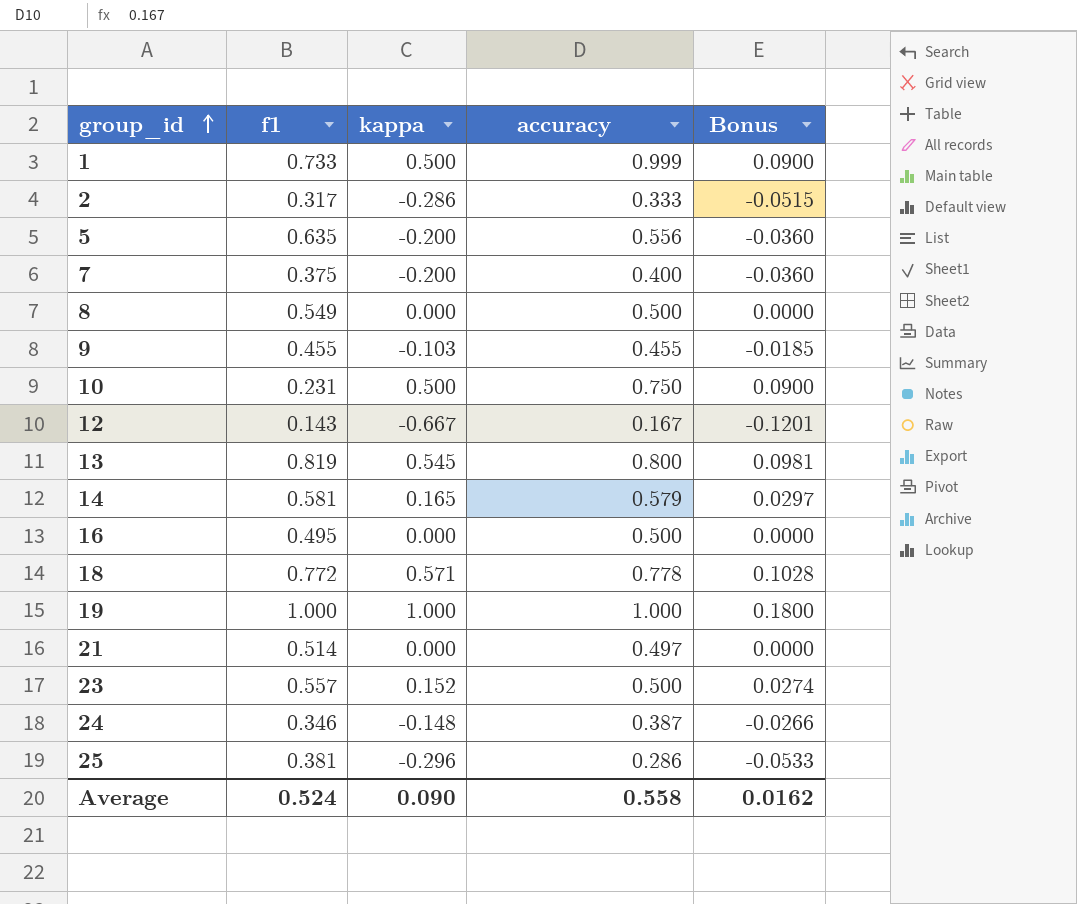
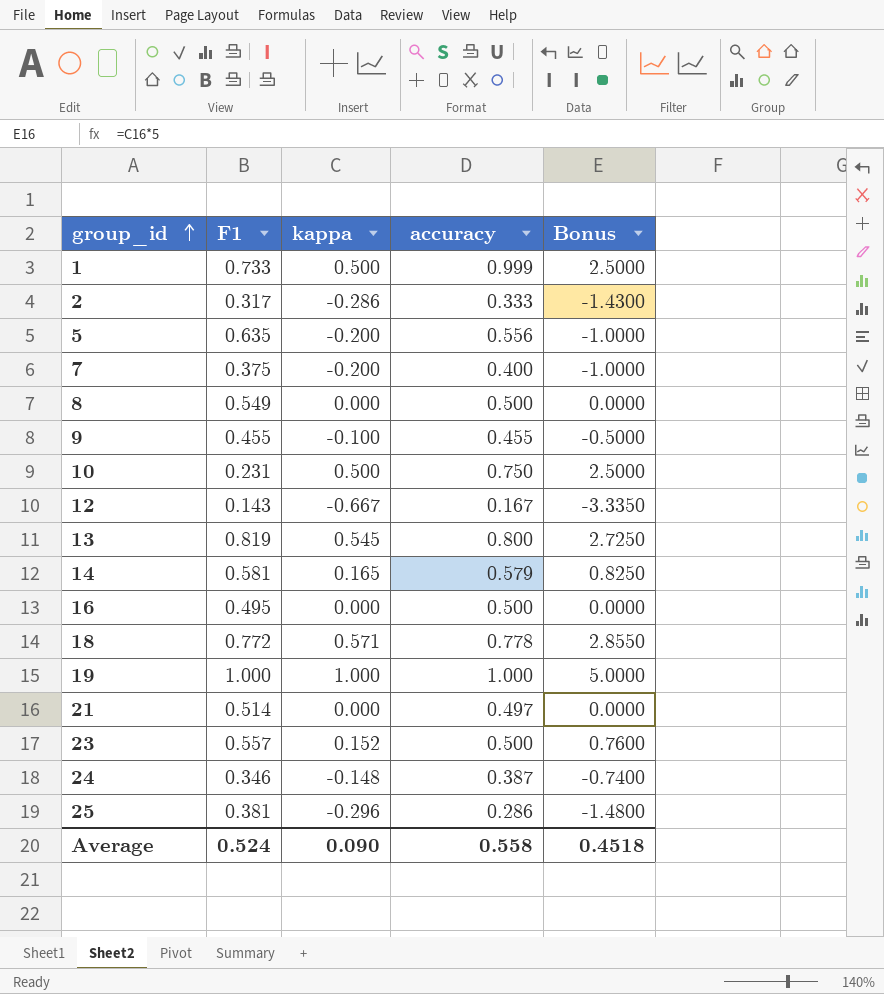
column name: f1 -> F1
column Bonus | formula: [kappa] * 0.18 -> [kappa] * 5
9 | kappa: -0.103 -> -0.100
Average | Bonus: 0.0162 -> 0.4518

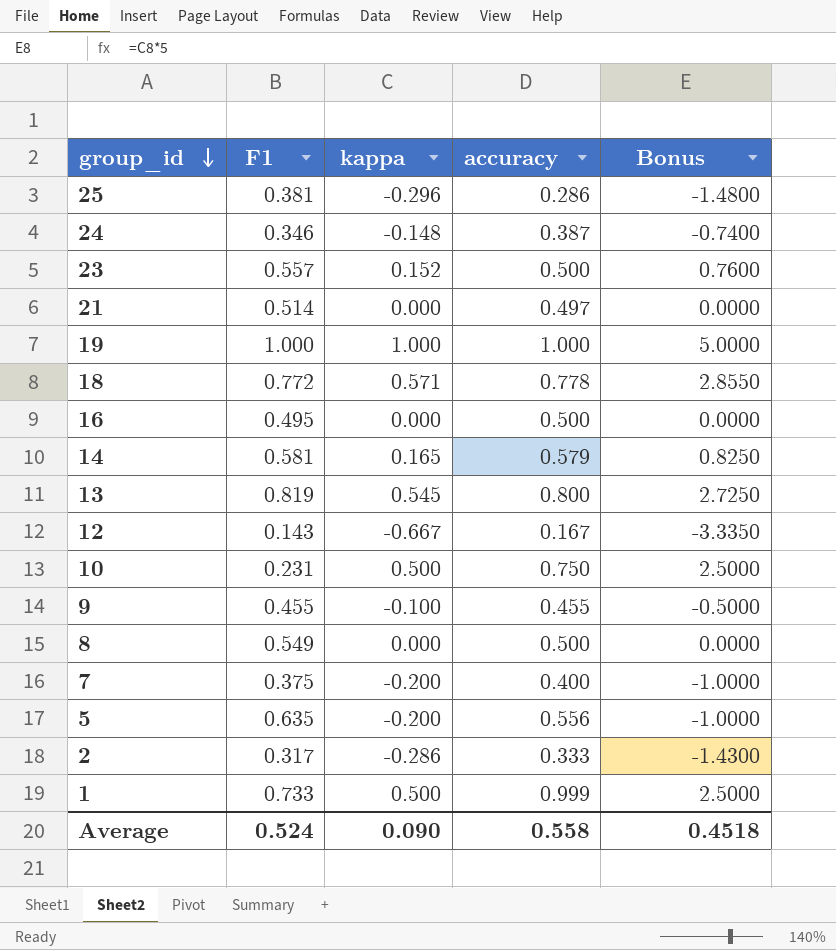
row order: group_id ascending -> group_id descending

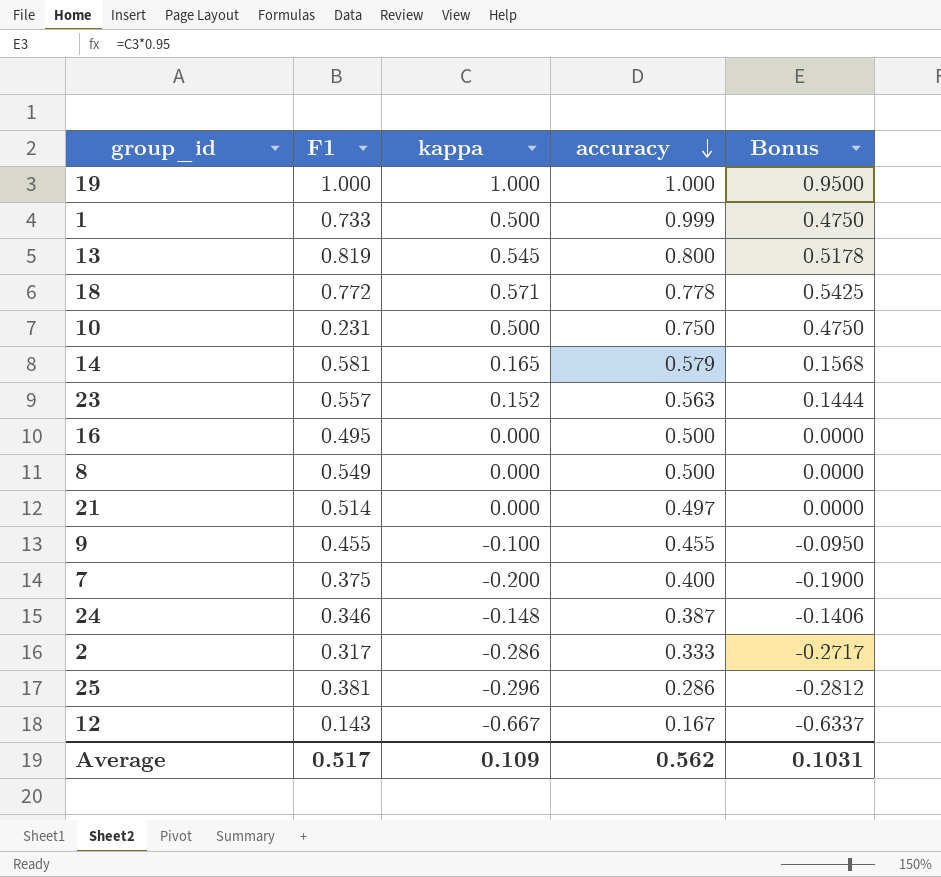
row order: group_id descending -> accuracy descending
column Bonus | formula: [kappa] * 5 -> [kappa] * 0.95
row 5: 0.635 | -0.200 | 0.556 | -1.0000 -> none
23 | accuracy: 0.500 -> 0.563
Average | F1: 0.524 -> 0.517
Average | kappa: 0.090 -> 0.109
Average | accuracy: 0.558 -> 0.562
Average | Bonus: 0.4518 -> 0.1031

